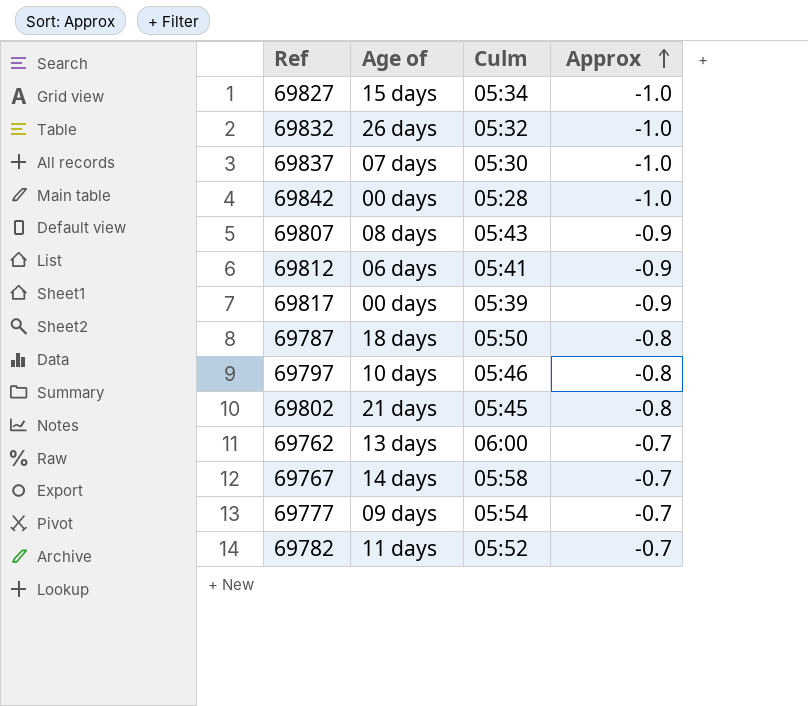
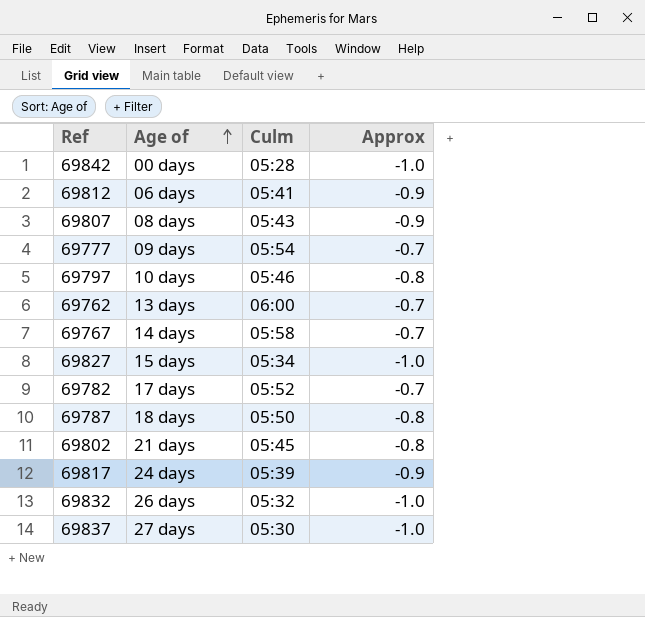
row order: Approx ascending -> Age of ascending
69782 | Age of: 11 days -> 17 days
69817 | Age of: 00 days -> 24 days
69837 | Age of: 07 days -> 27 days

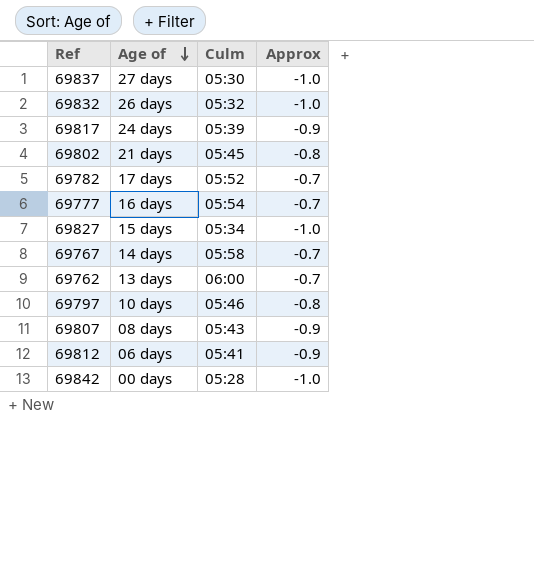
row order: Age of ascending -> Age of descending
row 69787: 18 days | 05:50 | -0.8 -> none
69777 | Age of: 09 days -> 16 days

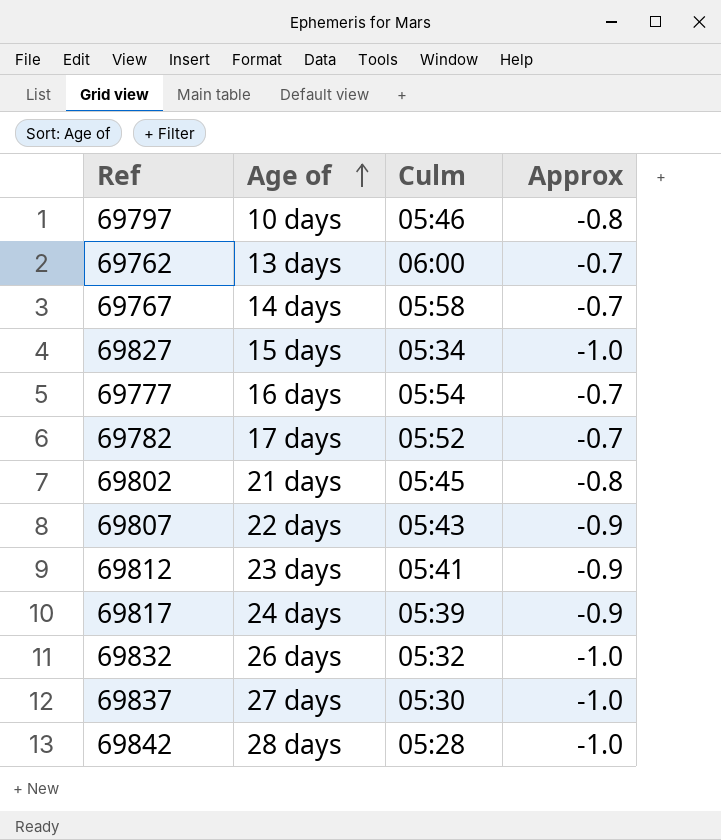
row order: Age of descending -> Age of ascending
69807 | Age of: 08 days -> 22 days
69812 | Age of: 06 days -> 23 days
69842 | Age of: 00 days -> 28 days

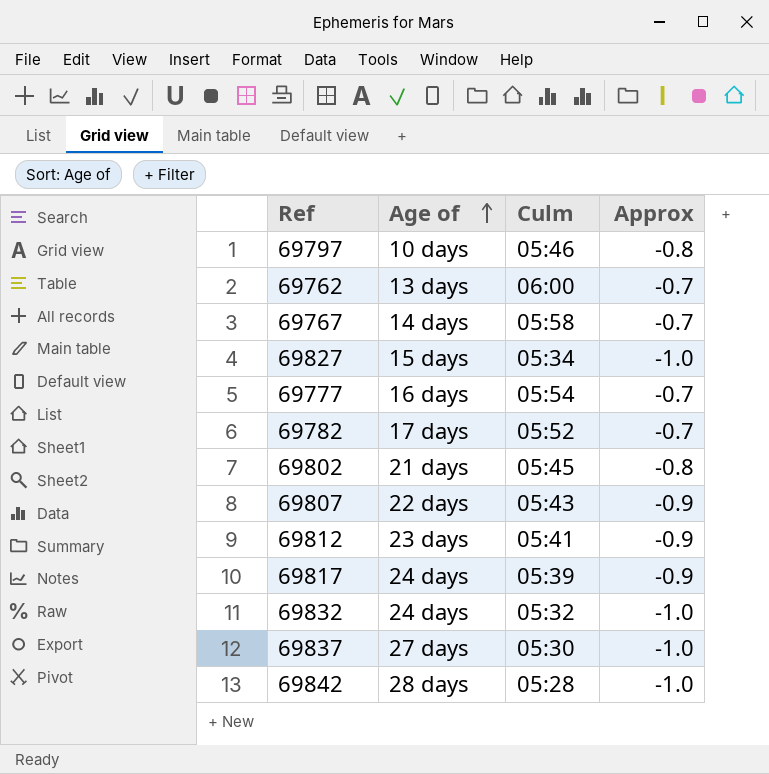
69832 | Age of: 26 days -> 24 days

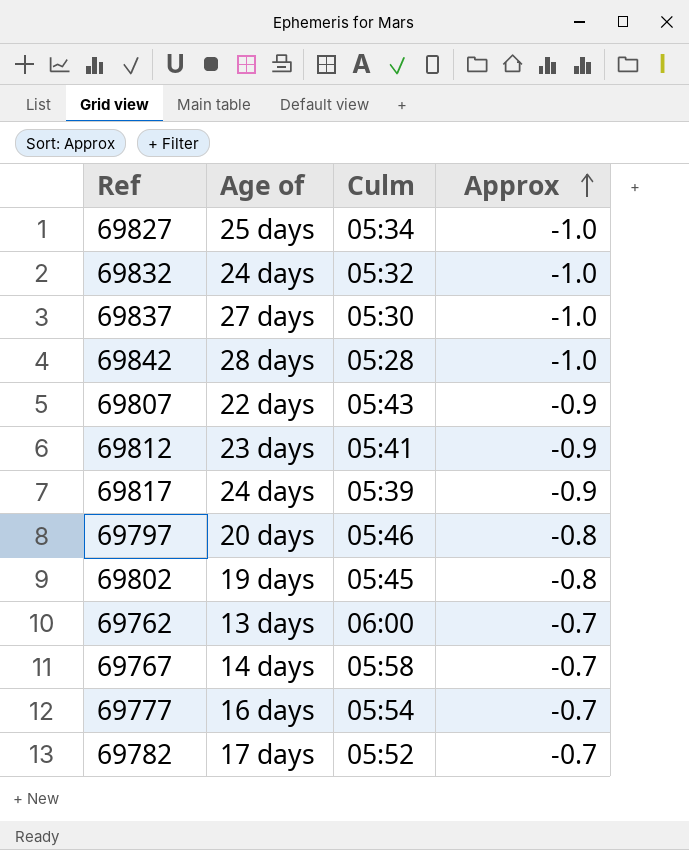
row order: Age of ascending -> Approx ascending
69827 | Age of: 15 days -> 25 days
69797 | Age of: 10 days -> 20 days
69802 | Age of: 21 days -> 19 days

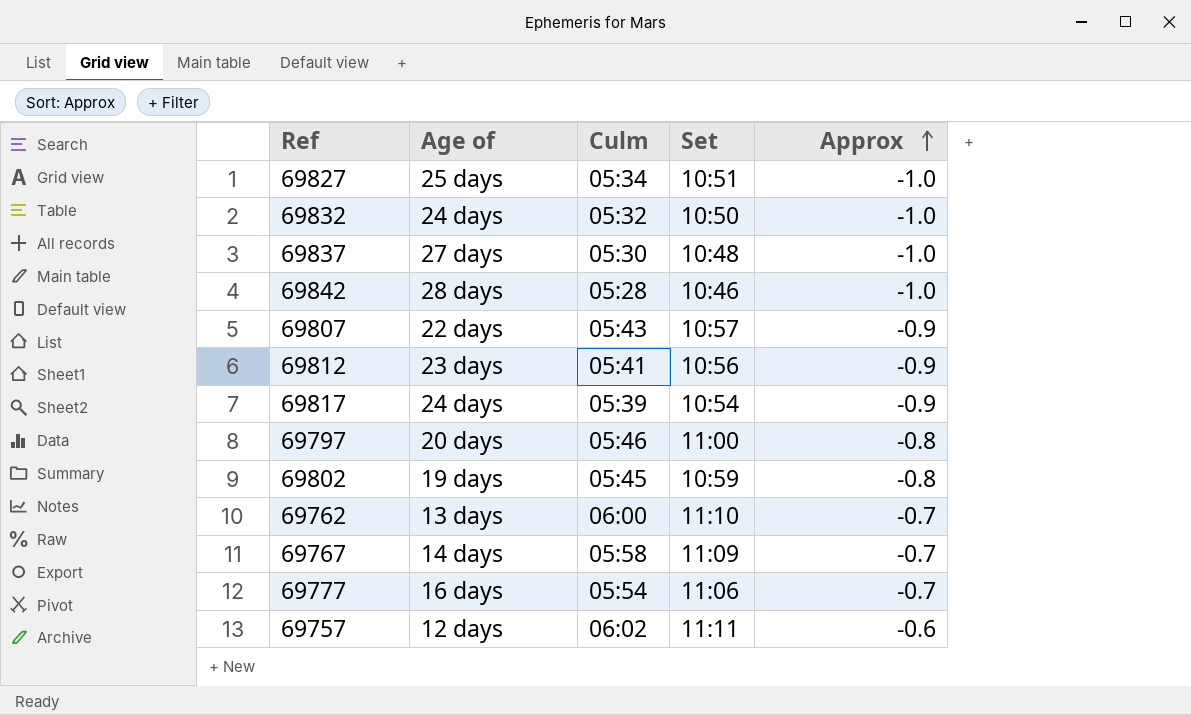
column Set | position: none -> 4
row 69782: 17 days | 05:52 | -0.7 -> none
row 69757: none -> 12 days | 06:02 | 11:11 | -0.6

